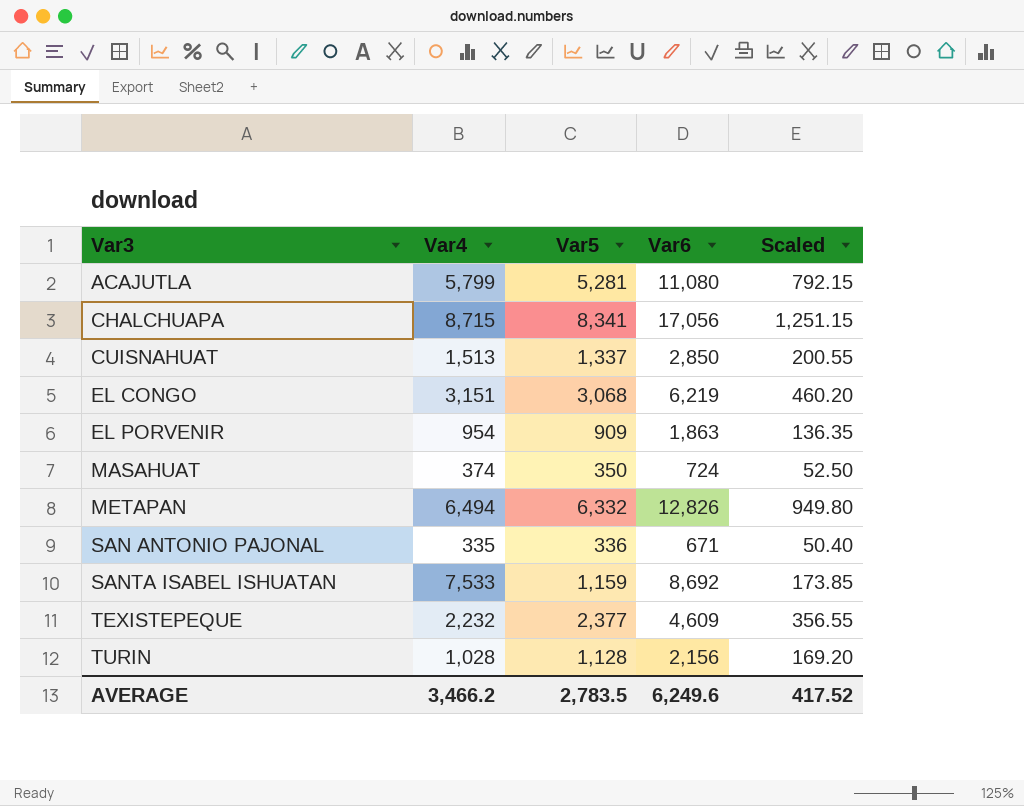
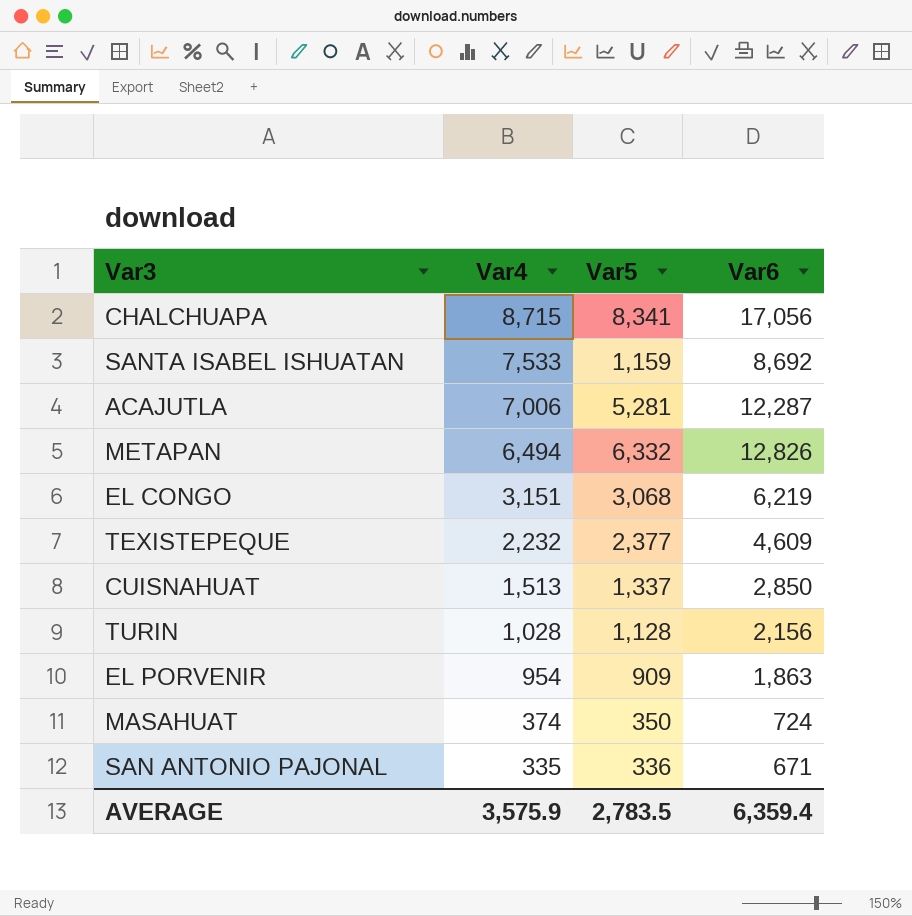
row order: Var3 ascending -> Var4 descending
column Scaled | formula: [Var5] * 0.15 -> none
ACAJUTLA | Var4: 5,799 -> 7,006
ACAJUTLA | Var6: 11,080 -> 12,287
AVERAGE | Var4: 3,466.2 -> 3,575.9
AVERAGE | Var6: 6,249.6 -> 6,359.4

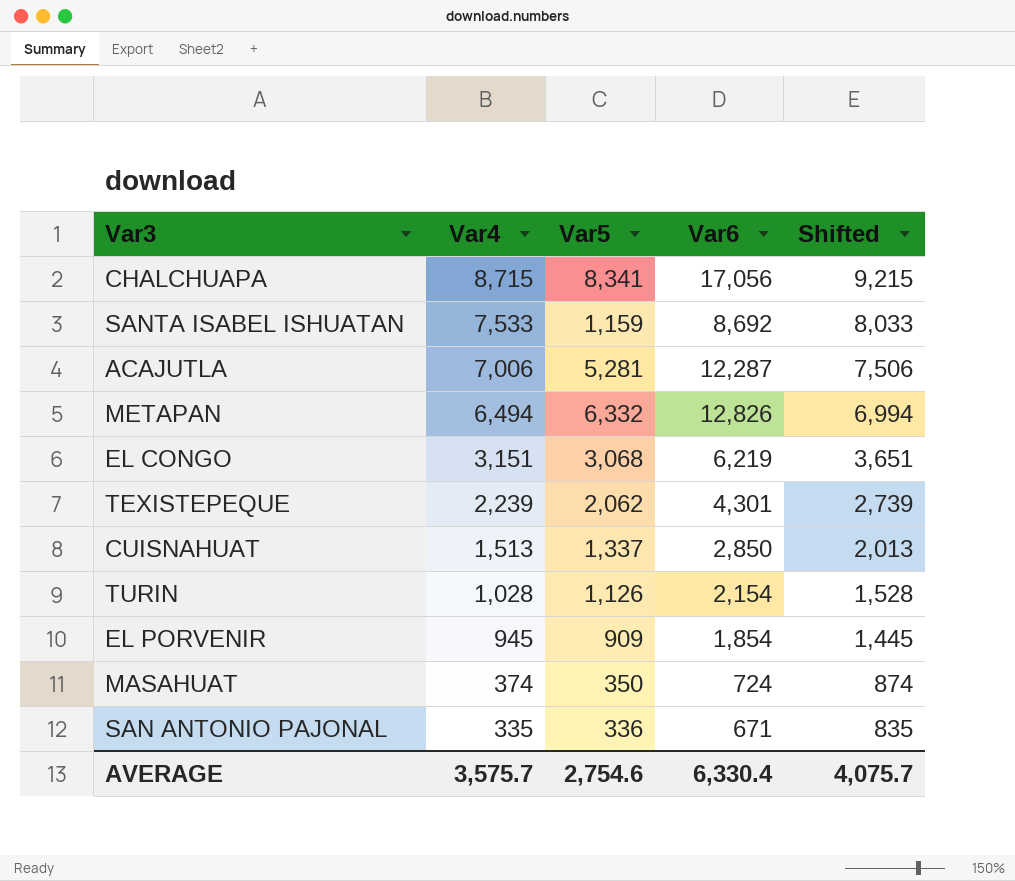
column Shifted | formula: none -> [Var4] + 500
TEXISTEPEQUE | Var4: 2,232 -> 2,239
TEXISTEPEQUE | Var5: 2,377 -> 2,062
TEXISTEPEQUE | Var6: 4,609 -> 4,301
TURIN | Var5: 1,128 -> 1,126
TURIN | Var6: 2,156 -> 2,154
EL PORVENIR | Var4: 954 -> 945
EL PORVENIR | Var6: 1,863 -> 1,854
AVERAGE | Var4: 3,575.9 -> 3,575.7
AVERAGE | Var5: 2,783.5 -> 2,754.6
AVERAGE | Var6: 6,359.4 -> 6,330.4

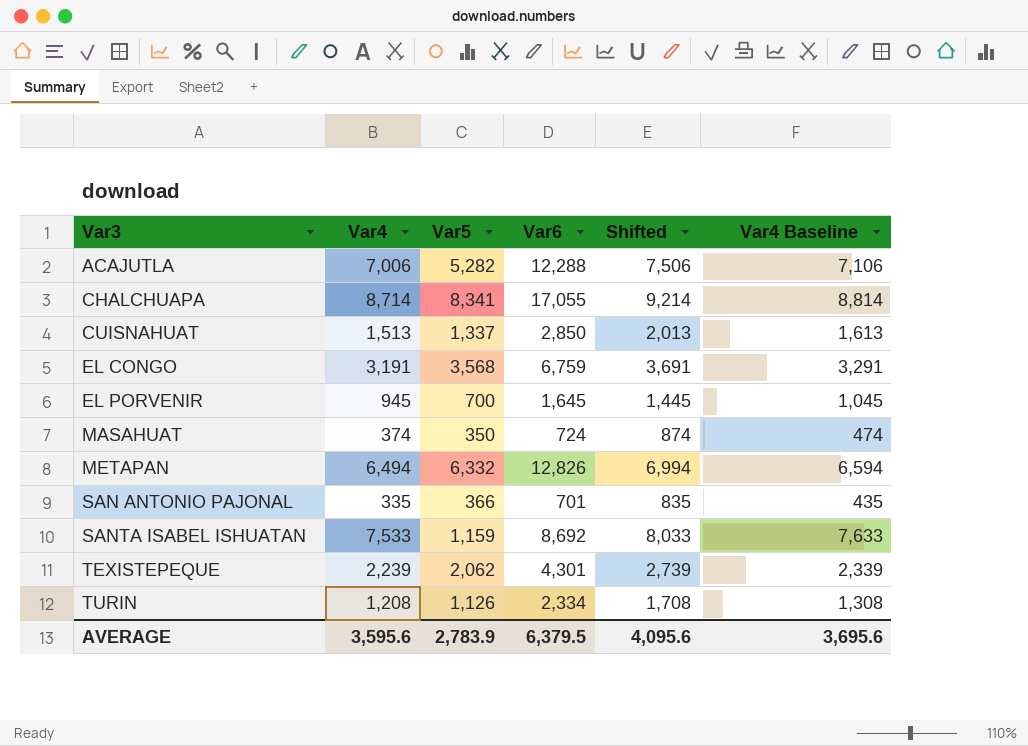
row order: Var4 descending -> Var3 ascending
column Var4 Baseline | formula: none -> [Var4] + 100
ACAJUTLA | Var5: 5,281 -> 5,282
ACAJUTLA | Var6: 12,287 -> 12,288
CHALCHUAPA | Var4: 8,715 -> 8,714
CHALCHUAPA | Var6: 17,056 -> 17,055
CHALCHUAPA | Shifted: 9,215 -> 9,214
EL CONGO | Var4: 3,151 -> 3,191
EL CONGO | Var5: 3,068 -> 3,568
EL CONGO | Var6: 6,219 -> 6,759
EL CONGO | Shifted: 3,651 -> 3,691
EL PORVENIR | Var5: 909 -> 700
EL PORVENIR | Var6: 1,854 -> 1,645
SAN ANTONIO PAJONAL | Var5: 336 -> 366
SAN ANTONIO PAJONAL | Var6: 671 -> 701
TURIN | Var4: 1,028 -> 1,208
TURIN | Var6: 2,154 -> 2,334
TURIN | Shifted: 1,528 -> 1,708
AVERAGE | Var4: 3,575.7 -> 3,595.6
AVERAGE | Var5: 2,754.6 -> 2,783.9
AVERAGE | Var6: 6,330.4 -> 6,379.5
AVERAGE | Shifted: 4,075.7 -> 4,095.6

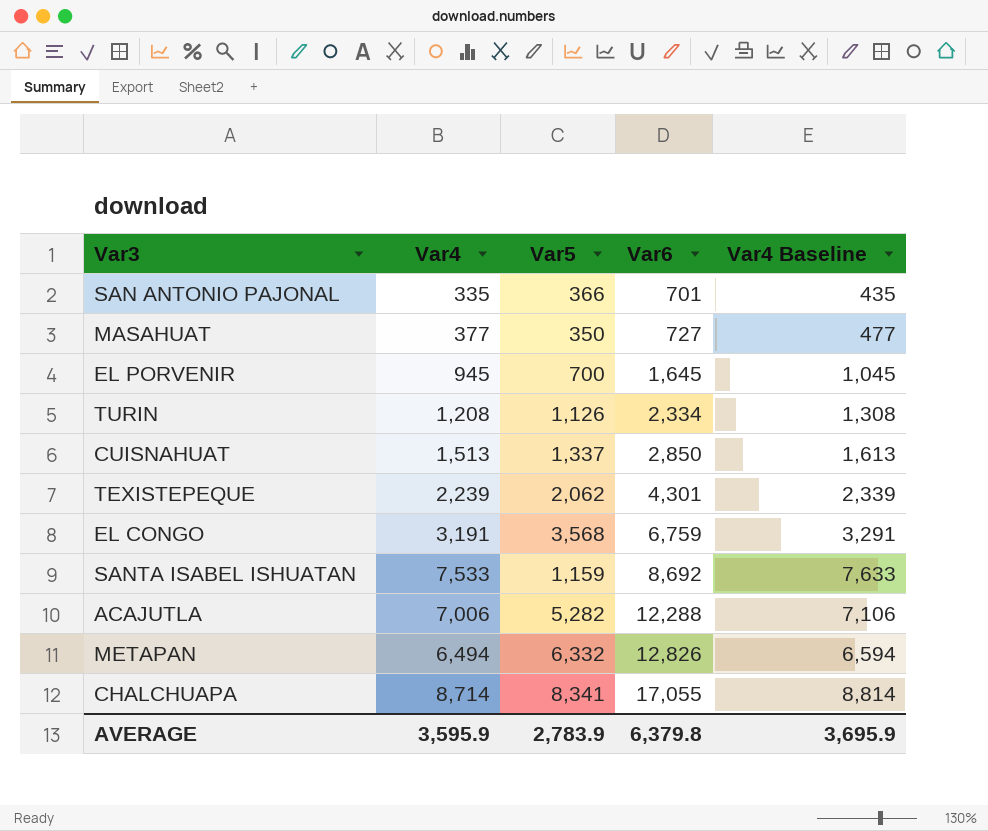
row order: Var3 ascending -> Var6 ascending
column Shifted | formula: [Var4] + 500 -> none
MASAHUAT | Var4: 374 -> 377
MASAHUAT | Var6: 724 -> 727
MASAHUAT | Var4 Baseline: 474 -> 477
AVERAGE | Var4: 3,595.6 -> 3,595.9
AVERAGE | Var6: 6,379.5 -> 6,379.8
AVERAGE | Var4 Baseline: 3,695.6 -> 3,695.9

